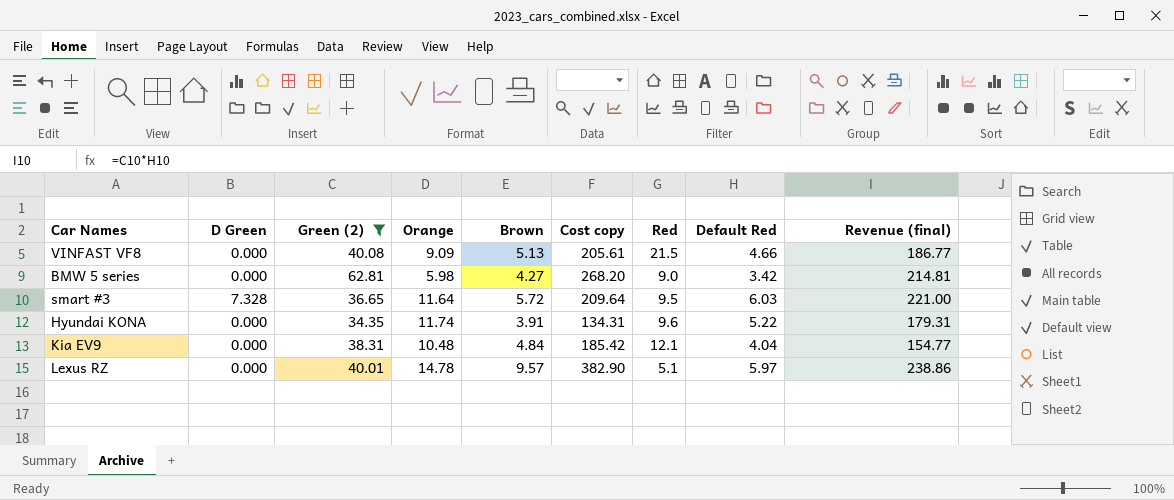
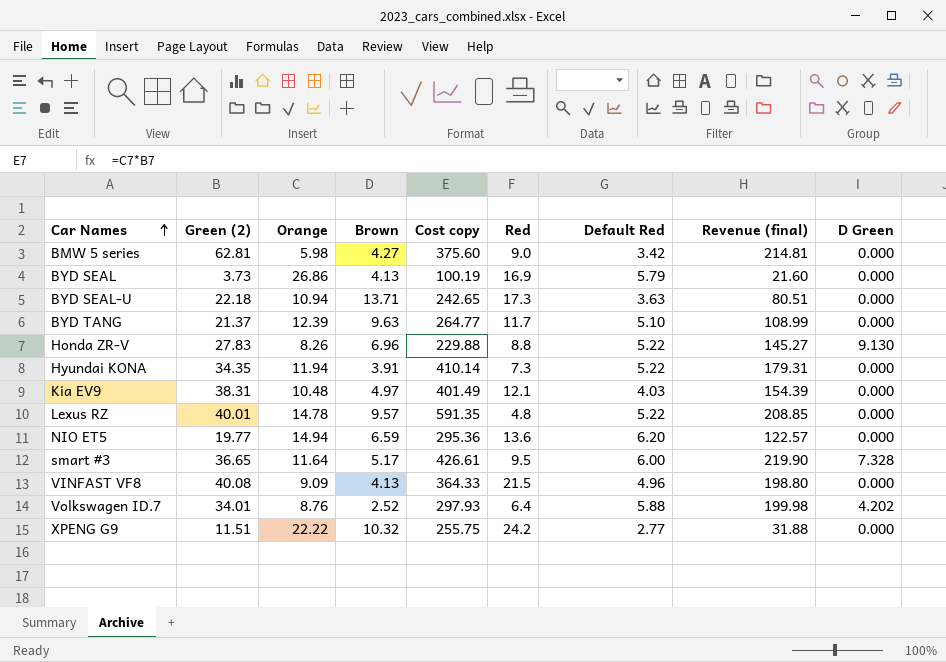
filter: Green (2) >= 34.35 -> none
row order: none -> Car Names ascending
column Cost copy | formula: [Green (2)] * [Brown] -> [Green (2)] * [Orange]
column D Green | position: 2 -> 9
Hyundai KONA | Orange: 11.74 -> 11.94
Hyundai KONA | Red: 9.6 -> 7.3
Kia EV9 | Brown: 4.84 -> 4.97
Kia EV9 | Default Red: 4.04 -> 4.03
Kia EV9 | Revenue (final): 154.77 -> 154.39
Lexus RZ | Red: 5.1 -> 4.8
Lexus RZ | Default Red: 5.97 -> 5.22
Lexus RZ | Revenue (final): 238.86 -> 208.85
smart #3 | Brown: 5.72 -> 5.17
smart #3 | Default Red: 6.03 -> 6.00
smart #3 | Revenue (final): 221.00 -> 219.90
VINFAST VF8 | Brown: 5.13 -> 4.13
VINFAST VF8 | Default Red: 4.66 -> 4.96
VINFAST VF8 | Revenue (final): 186.77 -> 198.80

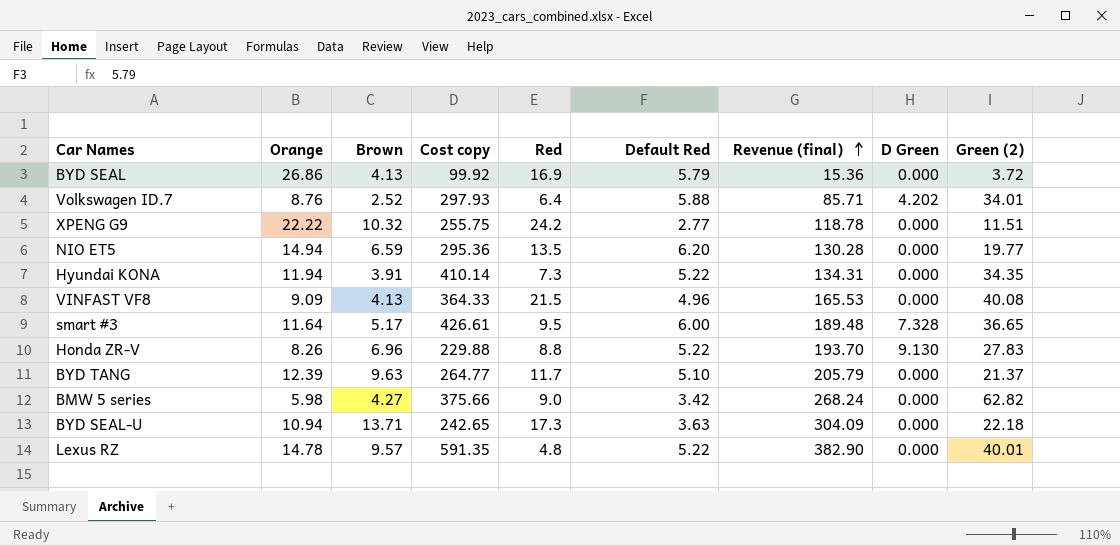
row order: Car Names ascending -> Revenue (final) ascending
column Revenue (final) | formula: [Green (2)] * [Default Red] -> [Brown] * [Green (2)]
column Green (2) | position: 2 -> 9
row Kia EV9: 38.31 | 10.48 | 4.97 | 401.49 | 12.1 | 4.03 | 154.39 | 0.000 -> none
BYD SEAL | Cost copy: 100.19 -> 99.92
BYD SEAL | Green (2): 3.73 -> 3.72
NIO ET5 | Red: 13.6 -> 13.5
BMW 5 series | Cost copy: 375.60 -> 375.66
BMW 5 series | Green (2): 62.81 -> 62.82

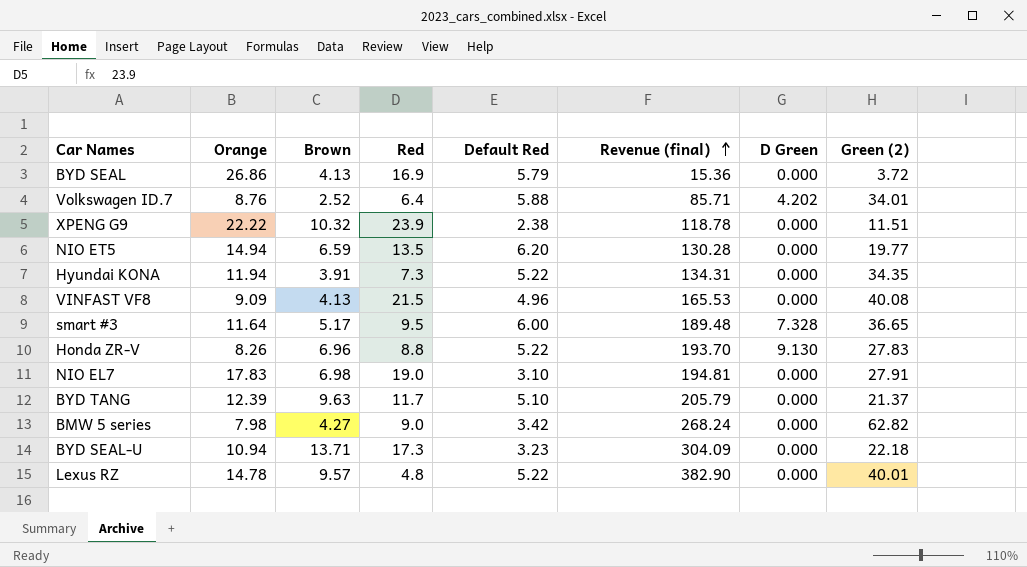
column Cost copy | formula: [Orange] * [Green (2)] -> none
XPENG G9 | Red: 24.2 -> 23.9
XPENG G9 | Default Red: 2.77 -> 2.38
row NIO EL7: none -> 17.83 | 6.98 | 19.0 | 3.10 | 194.81 | 0.000 | 27.91
BMW 5 series | Orange: 5.98 -> 7.98
BYD SEAL-U | Default Red: 3.63 -> 3.23

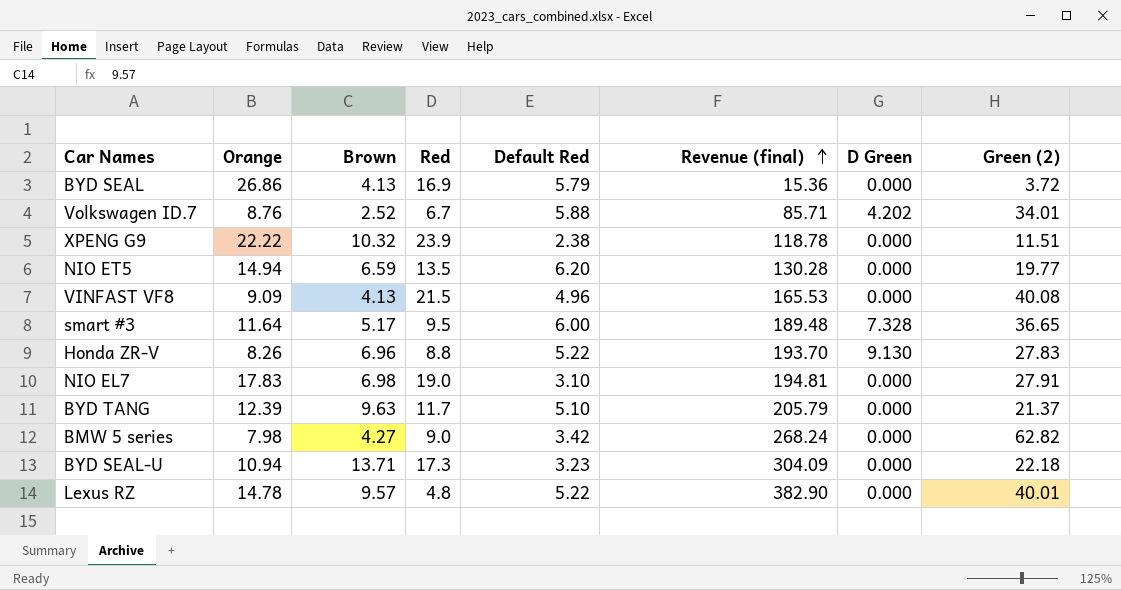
row Hyundai KONA: 11.94 | 3.91 | 7.3 | 5.22 | 134.31 | 0.000 | 34.35 -> none
Volkswagen ID.7 | Red: 6.4 -> 6.7

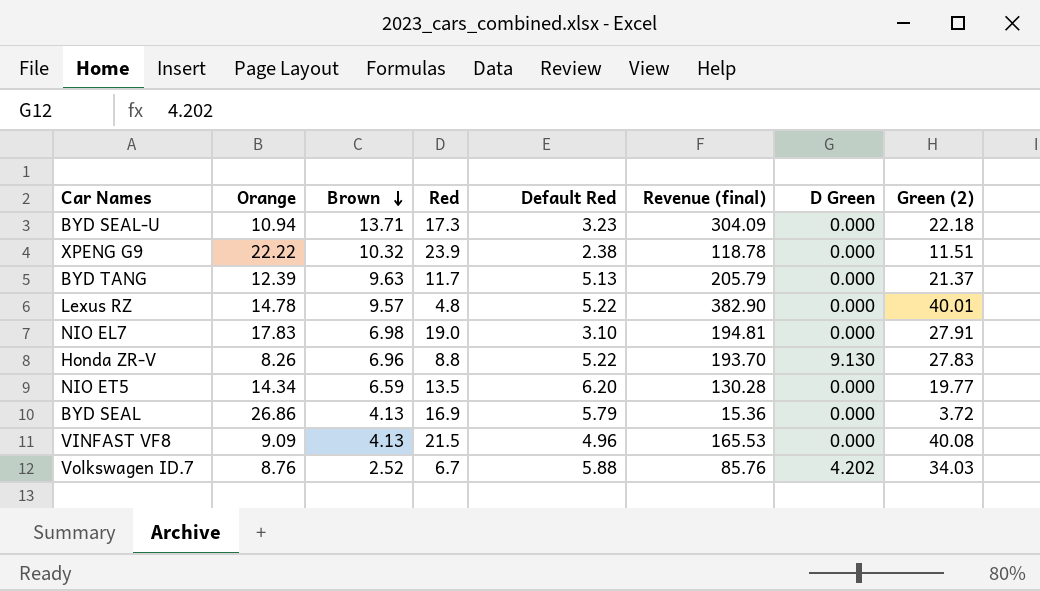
row order: Revenue (final) ascending -> Brown descending
row smart #3: 11.64 | 5.17 | 9.5 | 6.00 | 189.48 | 7.328 | 36.65 -> none
row BMW 5 series: 7.98 | 4.27 | 9.0 | 3.42 | 268.24 | 0.000 | 62.82 -> none
BYD TANG | Default Red: 5.10 -> 5.13
NIO ET5 | Orange: 14.94 -> 14.34
Volkswagen ID.7 | Revenue (final): 85.71 -> 85.76
Volkswagen ID.7 | Green (2): 34.01 -> 34.03

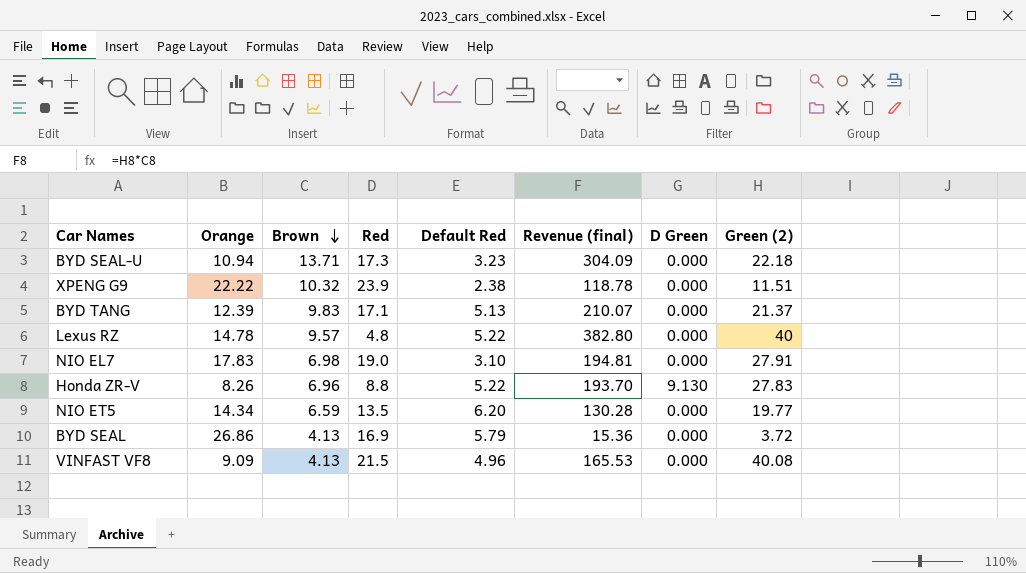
row Volkswagen ID.7: 8.76 | 2.52 | 6.7 | 5.88 | 85.76 | 4.202 | 34.03 -> none
BYD TANG | Brown: 9.63 -> 9.83
BYD TANG | Red: 11.7 -> 17.1
BYD TANG | Revenue (final): 205.79 -> 210.07
Lexus RZ | Revenue (final): 382.90 -> 382.80
Lexus RZ | Green (2): 40.01 -> 40

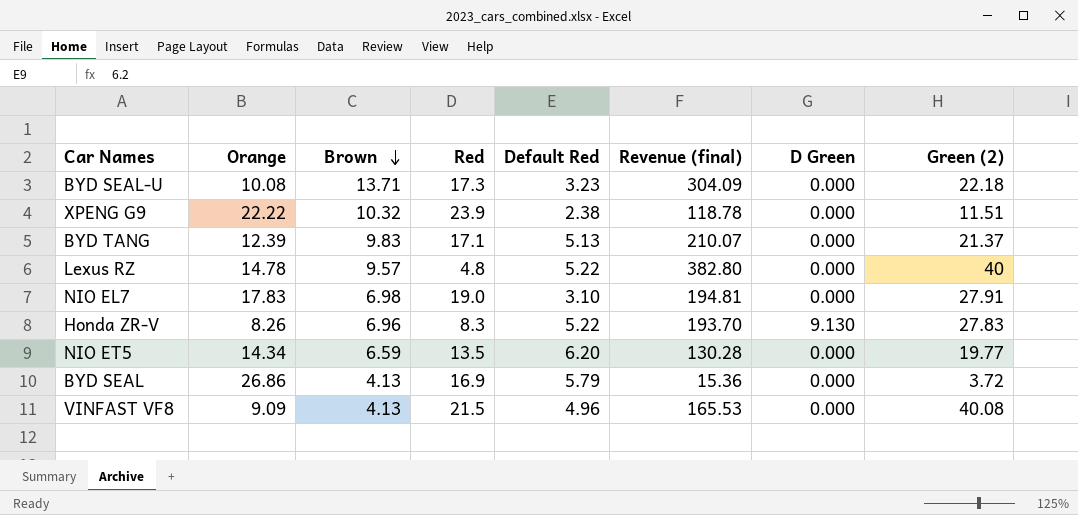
BYD SEAL-U | Orange: 10.94 -> 10.08
Honda ZR-V | Red: 8.8 -> 8.3

